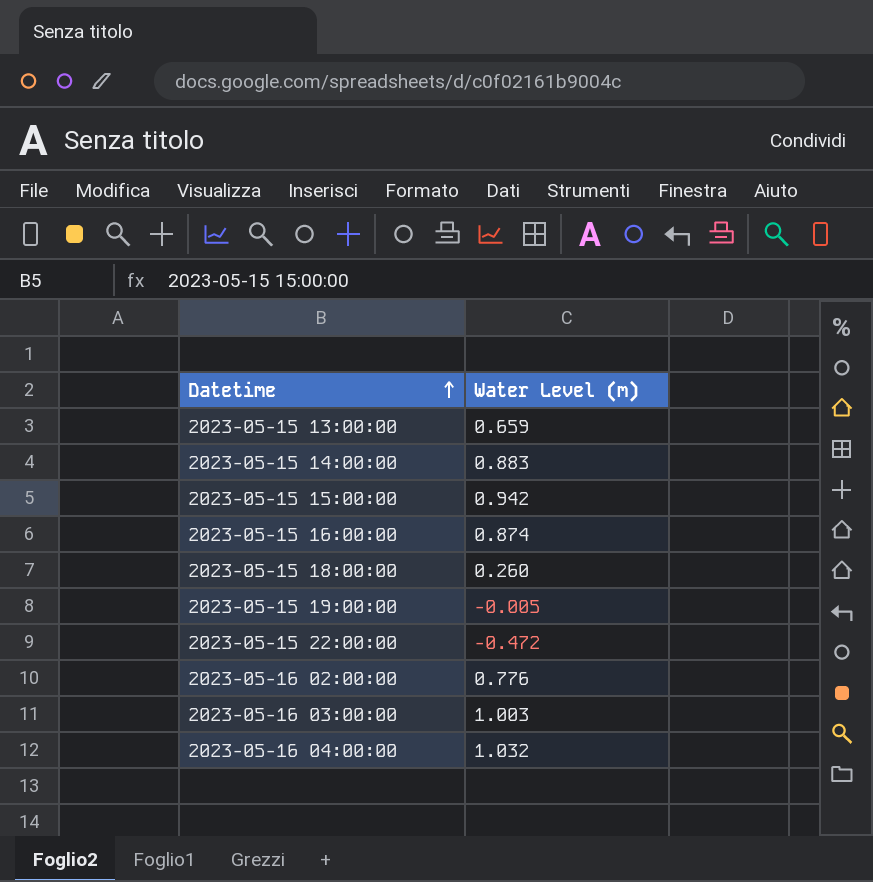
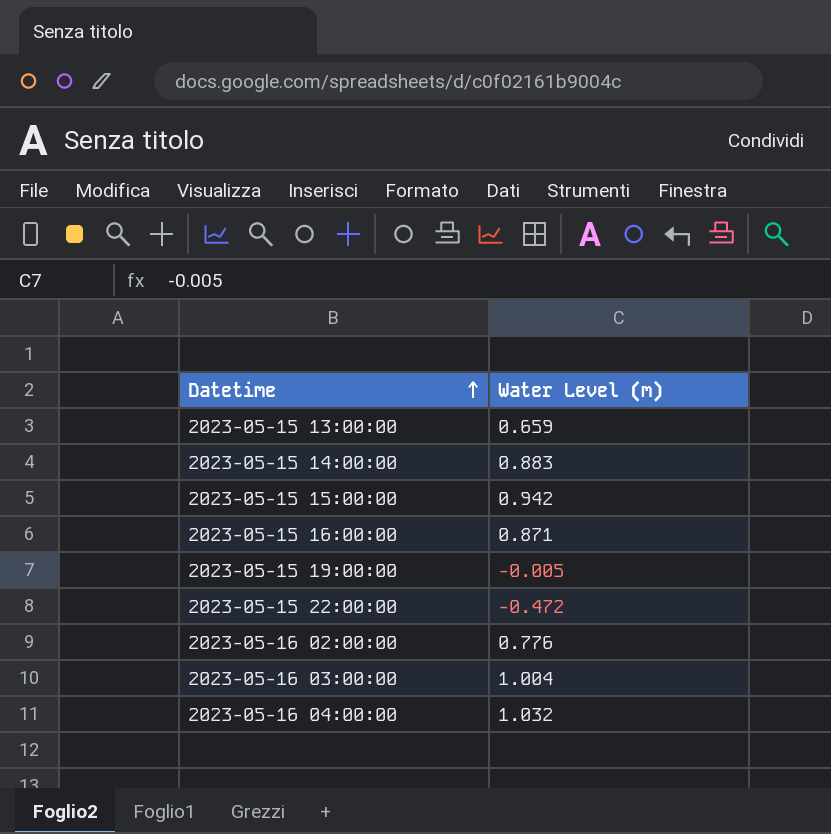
row 2023-05-15 18:00:00: 0.260 -> none
2023-05-15 16:00:00 | Water Level (m): 0.874 -> 0.871
2023-05-16 03:00:00 | Water Level (m): 1.003 -> 1.004

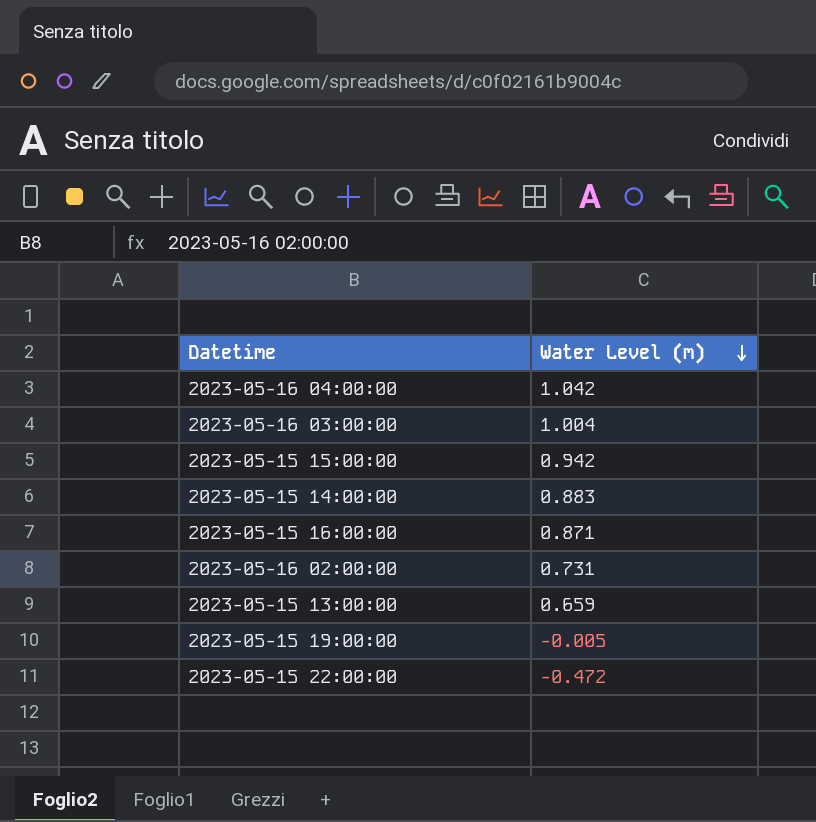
row order: Datetime ascending -> Water Level (m) descending
2023-05-16 04:00:00 | Water Level (m): 1.032 -> 1.042
2023-05-16 02:00:00 | Water Level (m): 0.776 -> 0.731

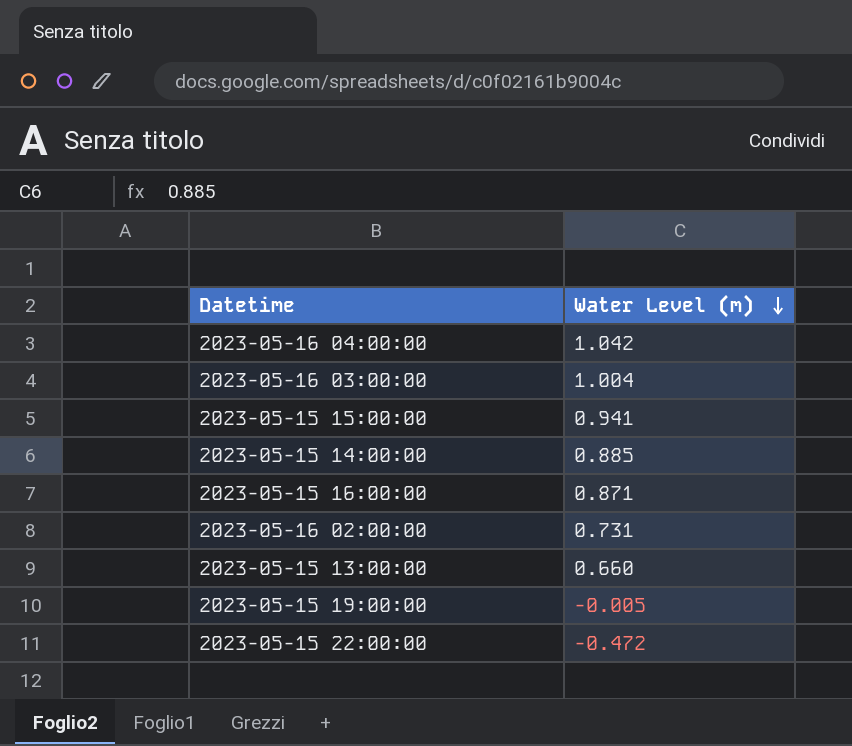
2023-05-15 15:00:00 | Water Level (m): 0.942 -> 0.941
2023-05-15 14:00:00 | Water Level (m): 0.883 -> 0.885
2023-05-15 13:00:00 | Water Level (m): 0.659 -> 0.660

